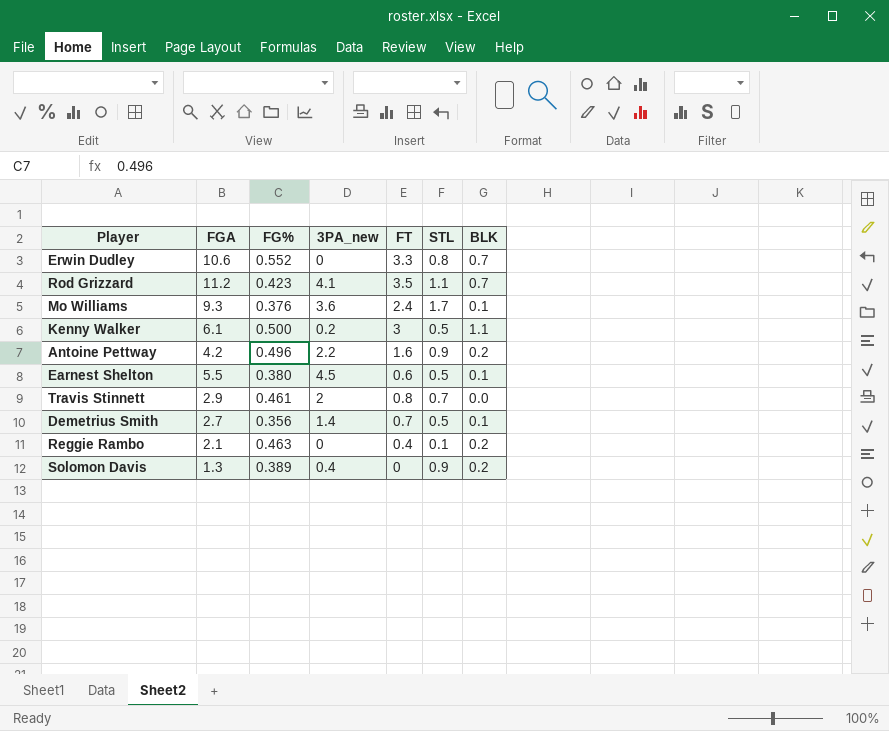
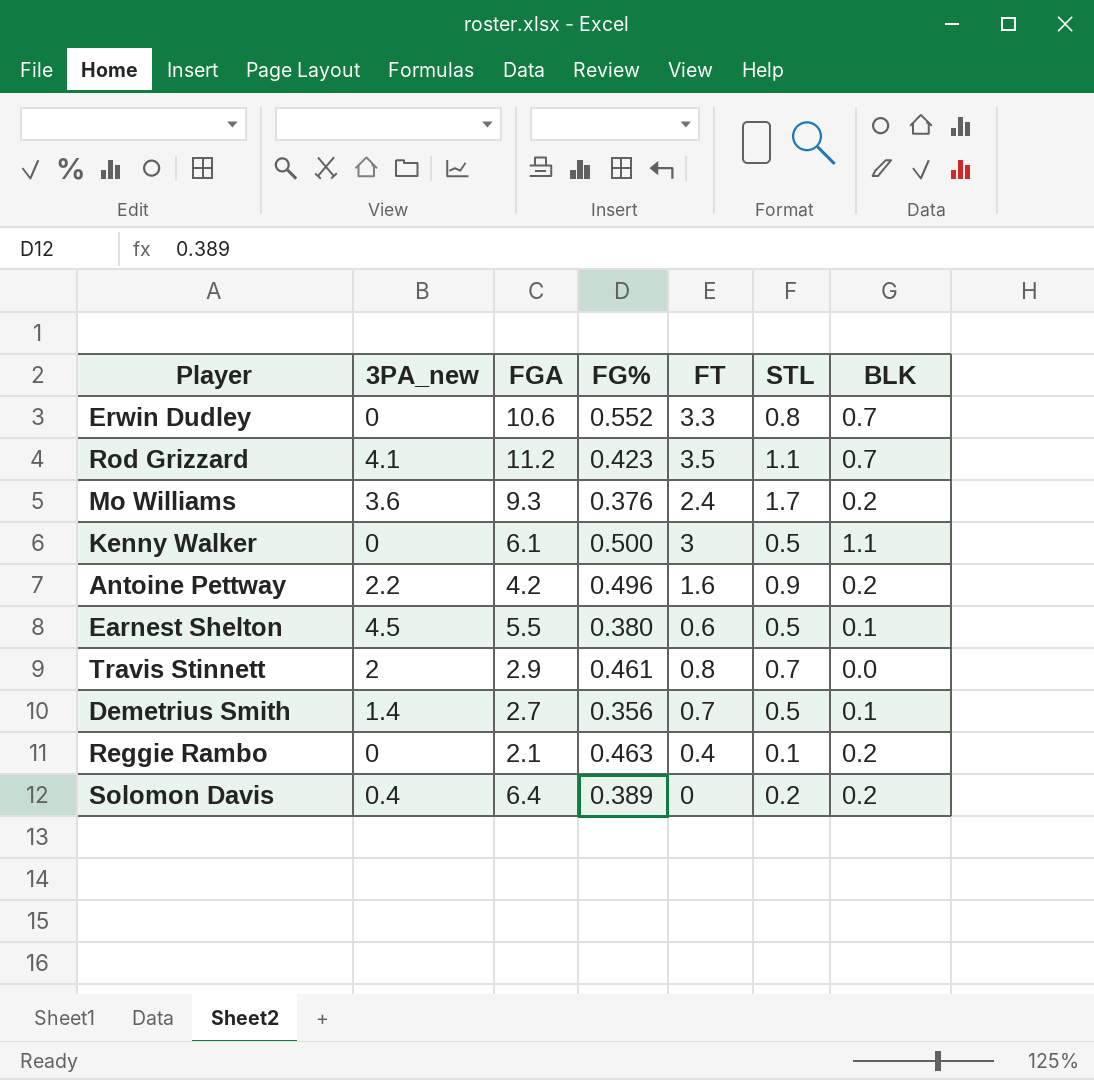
column 3PA_new | position: 4 -> 2
Mo Williams | BLK: 0.1 -> 0.2
Kenny Walker | 3PA_new: 0.2 -> 0
Solomon Davis | FGA: 1.3 -> 6.4
Solomon Davis | STL: 0.9 -> 0.2

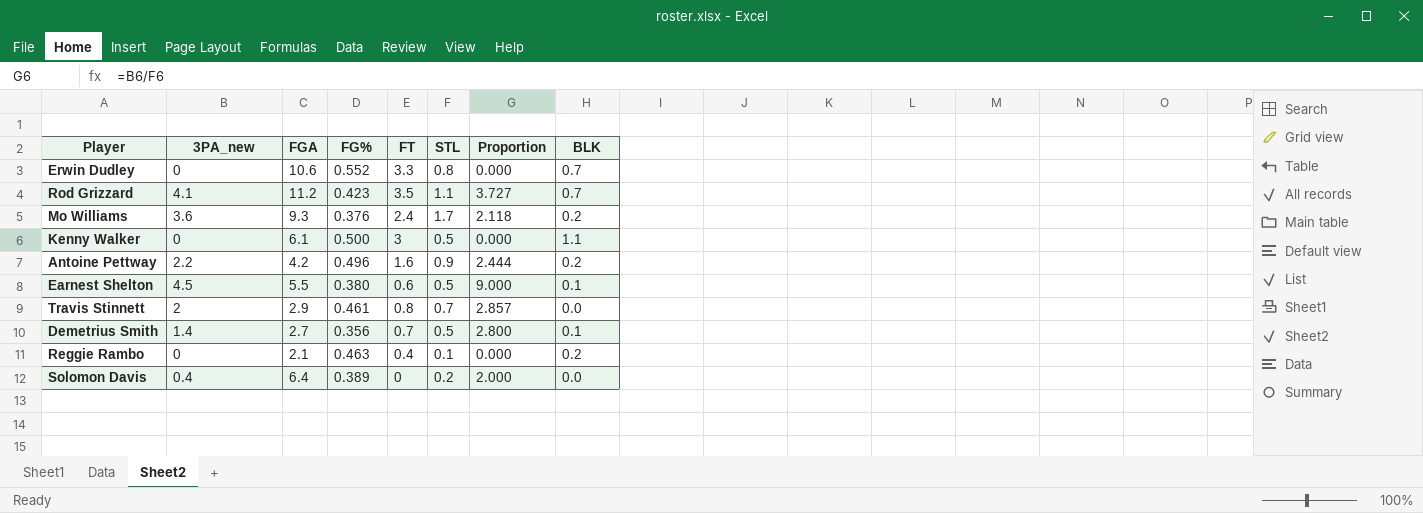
column Proportion | formula: none -> [3PA_new] / [STL]
Solomon Davis | BLK: 0.2 -> 0.0

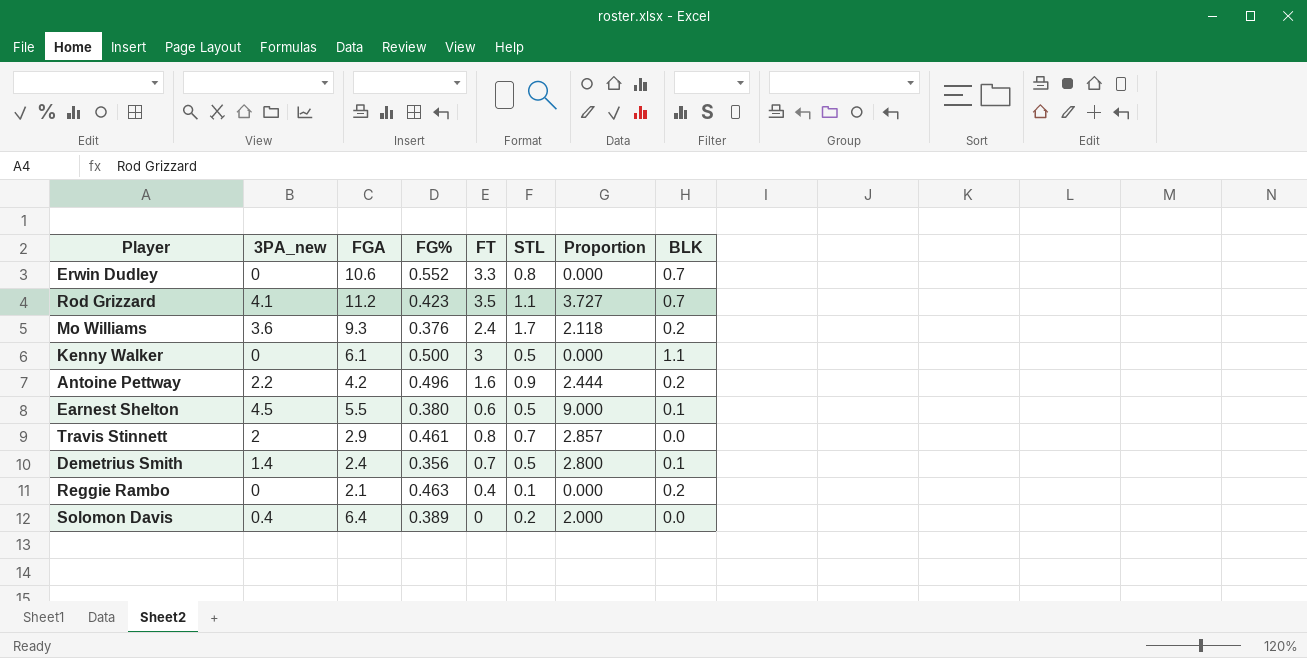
Demetrius Smith | FGA: 2.7 -> 2.4

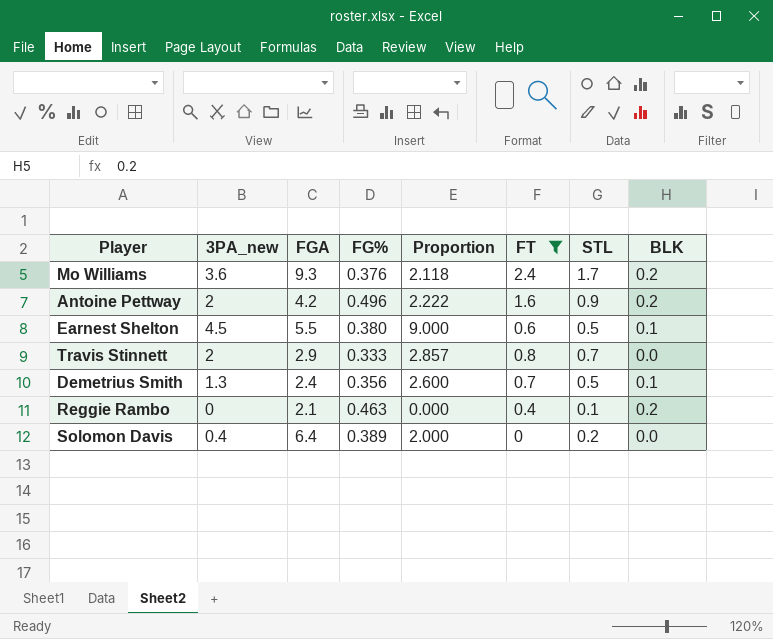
filter: none -> FT <= 2.4
column Proportion | position: 7 -> 5
Antoine Pettway | 3PA_new: 2.2 -> 2
Antoine Pettway | Proportion: 2.444 -> 2.222
Travis Stinnett | FG%: 0.461 -> 0.333
Demetrius Smith | 3PA_new: 1.4 -> 1.3
Demetrius Smith | Proportion: 2.800 -> 2.600

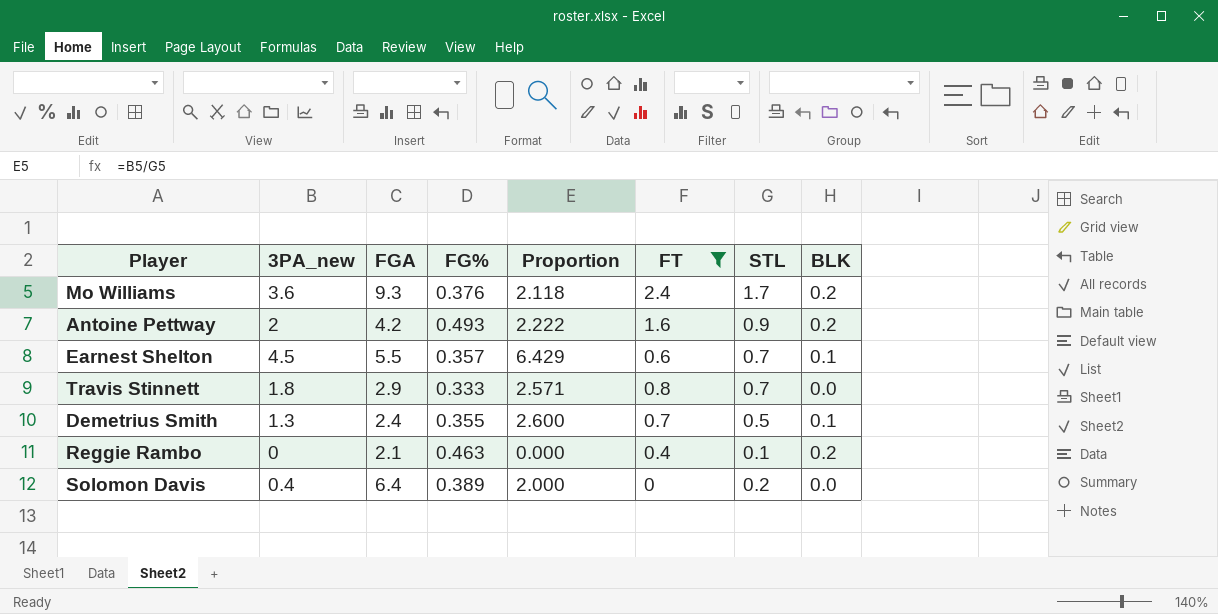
Antoine Pettway | FG%: 0.496 -> 0.493
Earnest Shelton | FG%: 0.380 -> 0.357
Earnest Shelton | Proportion: 9.000 -> 6.429
Earnest Shelton | STL: 0.5 -> 0.7
Travis Stinnett | 3PA_new: 2 -> 1.8
Travis Stinnett | Proportion: 2.857 -> 2.571
Demetrius Smith | FG%: 0.356 -> 0.355

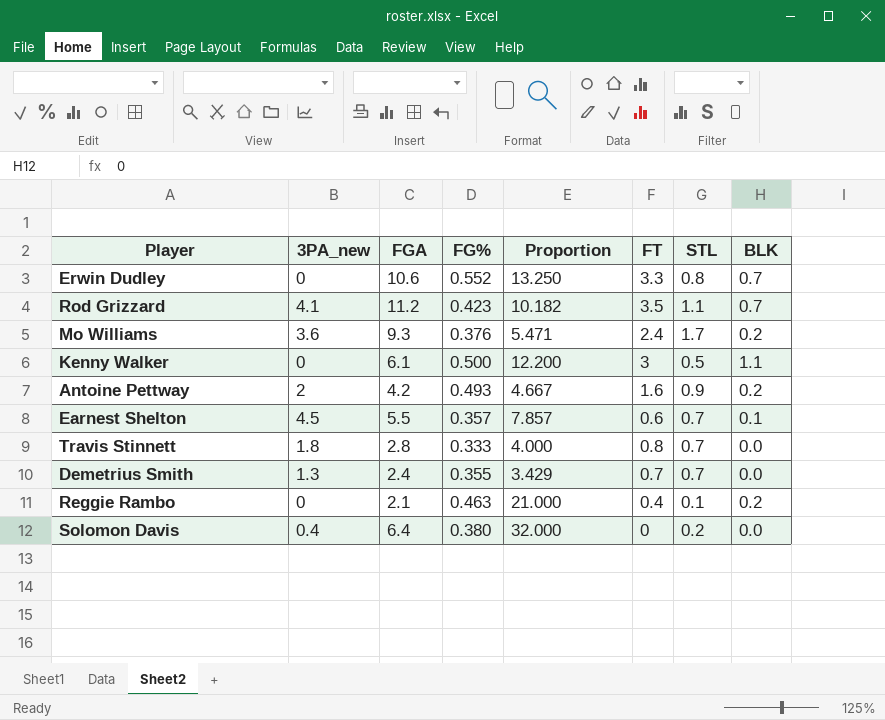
filter: FT <= 2.4 -> none
column Proportion | formula: [3PA_new] / [STL] -> [FGA] / [STL]
Travis Stinnett | FGA: 2.9 -> 2.8
Demetrius Smith | STL: 0.5 -> 0.7
Demetrius Smith | BLK: 0.1 -> 0.0
Solomon Davis | FG%: 0.389 -> 0.380

